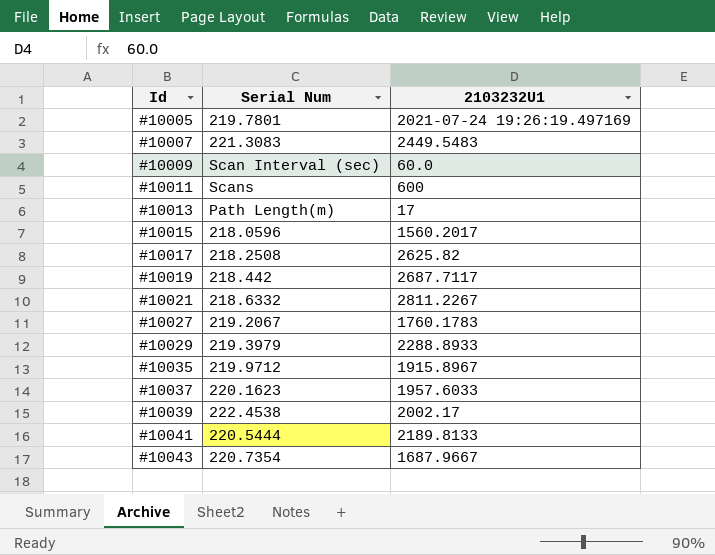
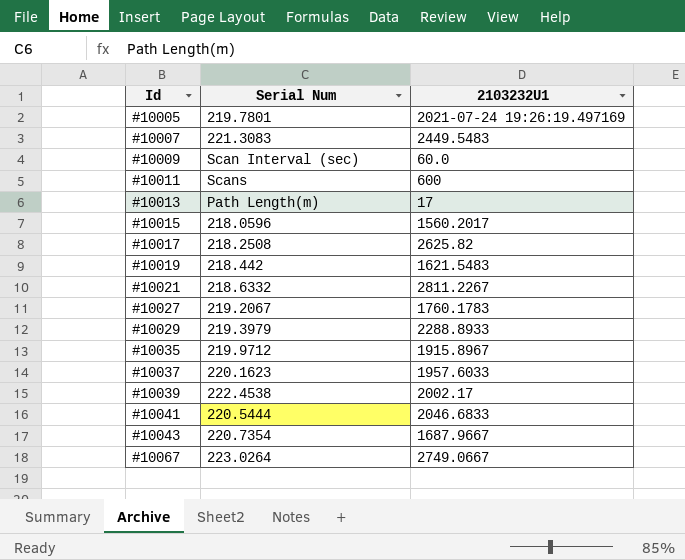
#10019 | 2103232U1: 2687.7117 -> 1621.5483
#10041 | 2103232U1: 2189.8133 -> 2046.6833
row #10067: none -> 223.0264 | 2749.0667

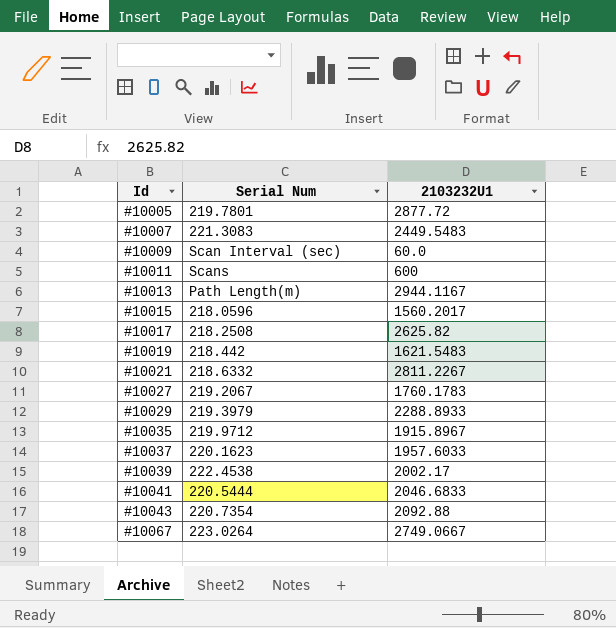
#10005 | 2103232U1: 2021-07-24 19:26:19.497169 -> 2877.72
#10013 | 2103232U1: 17 -> 2944.1167
#10043 | 2103232U1: 1687.9667 -> 2092.88

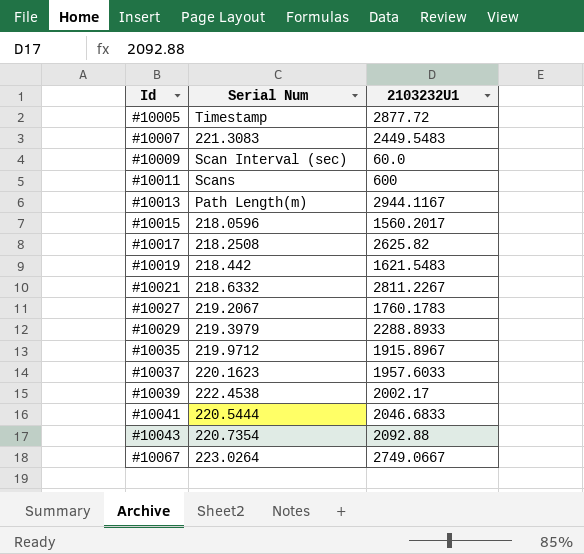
#10005 | Serial Num: 219.7801 -> Timestamp

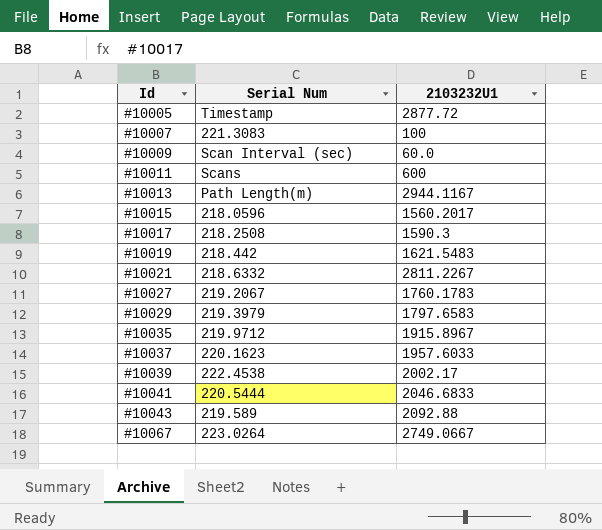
#10007 | 2103232U1: 2449.5483 -> 100
#10017 | 2103232U1: 2625.82 -> 1590.3
#10029 | 2103232U1: 2288.8933 -> 1797.6583
#10043 | Serial Num: 220.7354 -> 219.589

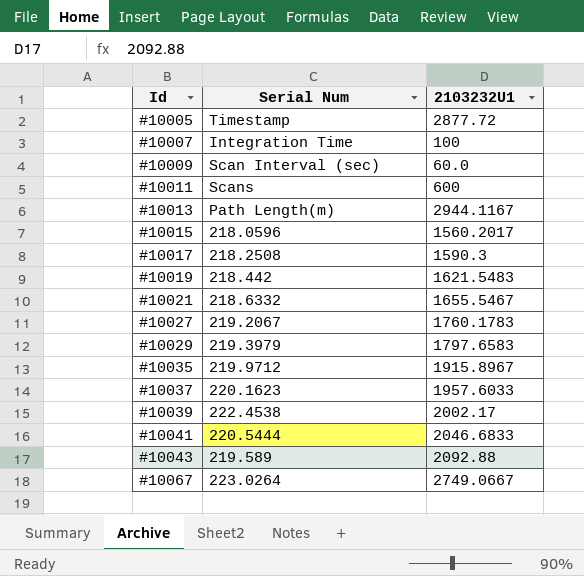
#10007 | Serial Num: 221.3083 -> Integration Time
#10021 | 2103232U1: 2811.2267 -> 1655.5467

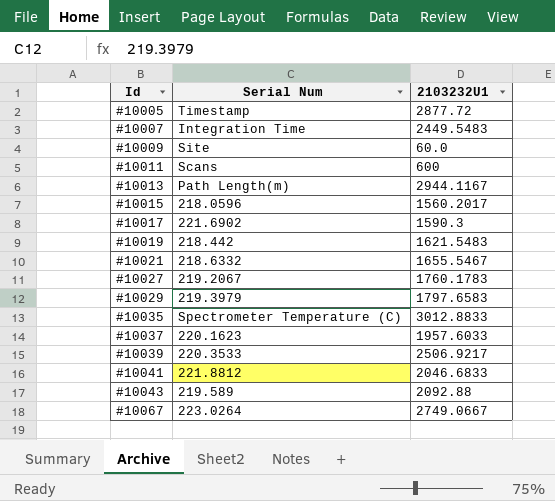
#10007 | 2103232U1: 100 -> 2449.5483
#10009 | Serial Num: Scan Interval (sec) -> Site
#10017 | Serial Num: 218.2508 -> 221.6902
#10035 | Serial Num: 219.9712 -> Spectrometer Temperature (C)
#10035 | 2103232U1: 1915.8967 -> 3012.8833
#10039 | Serial Num: 222.4538 -> 220.3533
#10039 | 2103232U1: 2002.17 -> 2506.9217
#10041 | Serial Num: 220.5444 -> 221.8812

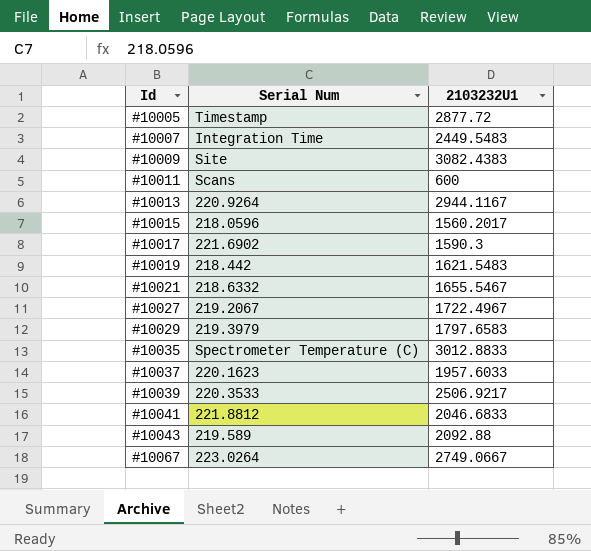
#10009 | 2103232U1: 60.0 -> 3082.4383
#10013 | Serial Num: Path Length(m) -> 220.9264
#10027 | 2103232U1: 1760.1783 -> 1722.4967

